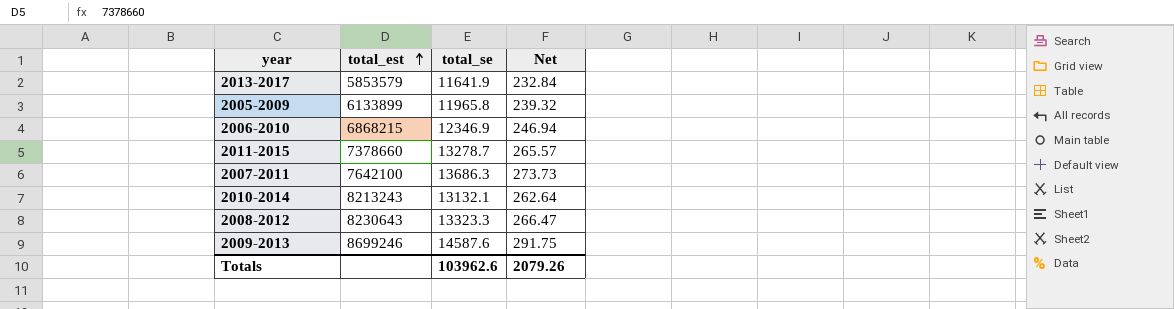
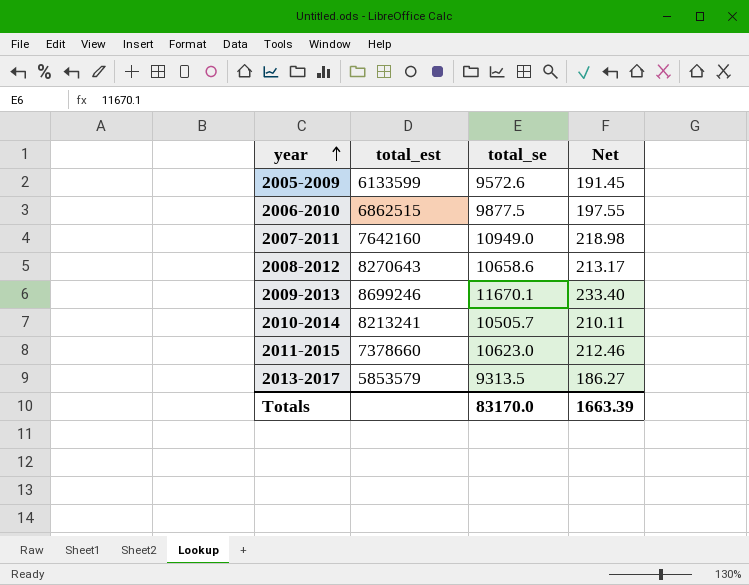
row order: total_est ascending -> year ascending
2005-2009 | total_est: 6133899 -> 6133599
2005-2009 | total_se: 11965.8 -> 9572.6
2005-2009 | Net: 239.32 -> 191.45
2006-2010 | total_est: 6868215 -> 6862515
2006-2010 | total_se: 12346.9 -> 9877.5
2006-2010 | Net: 246.94 -> 197.55
2007-2011 | total_est: 7642100 -> 7642160
2007-2011 | total_se: 13686.3 -> 10949.0
2007-2011 | Net: 273.73 -> 218.98
2008-2012 | total_est: 8230643 -> 8270643
2008-2012 | total_se: 13323.3 -> 10658.6
2008-2012 | Net: 266.47 -> 213.17
2009-2013 | total_se: 14587.6 -> 11670.1
2009-2013 | Net: 291.75 -> 233.40
2010-2014 | total_est: 8213243 -> 8213241
2010-2014 | total_se: 13132.1 -> 10505.7
2010-2014 | Net: 262.64 -> 210.11
2011-2015 | total_se: 13278.7 -> 10623.0
2011-2015 | Net: 265.57 -> 212.46
2013-2017 | total_se: 11641.9 -> 9313.5
2013-2017 | Net: 232.84 -> 186.27
Totals | total_se: 103962.6 -> 83170.0
Totals | Net: 2079.26 -> 1663.39

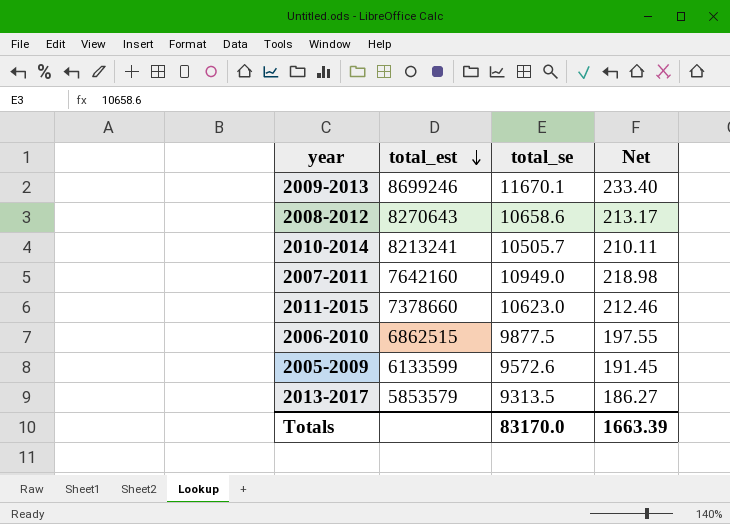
row order: year ascending -> total_est descending

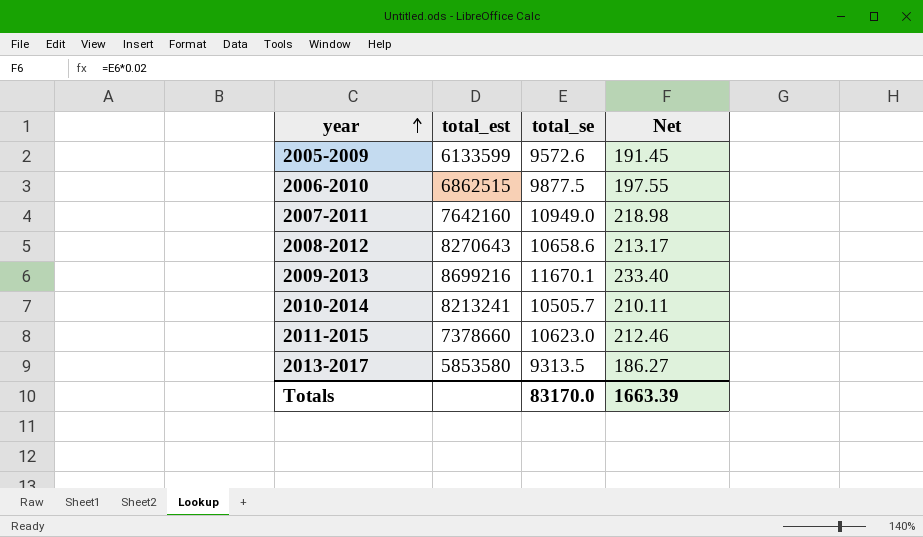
row order: total_est descending -> year ascending
2009-2013 | total_est: 8699246 -> 8699216
2013-2017 | total_est: 5853579 -> 5853580

